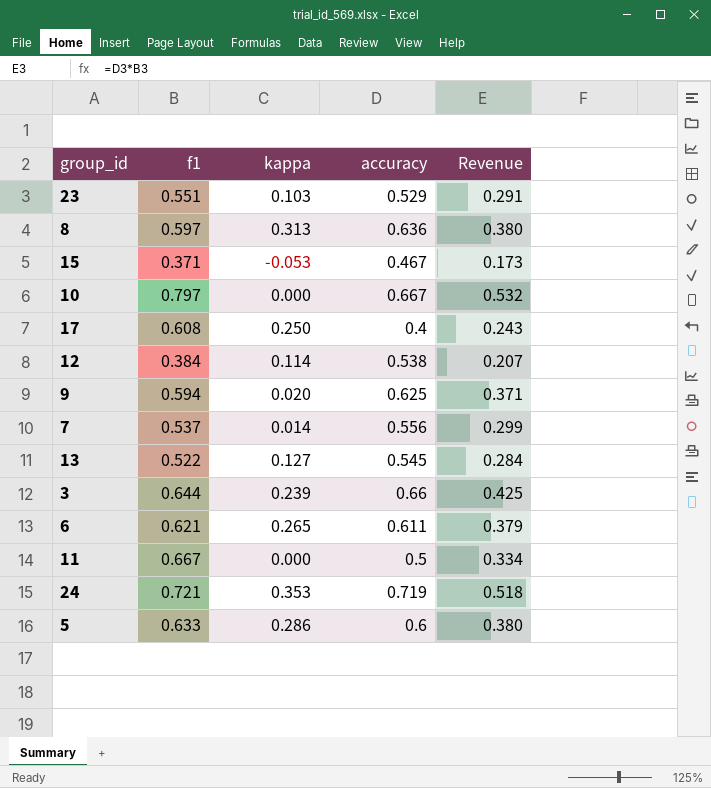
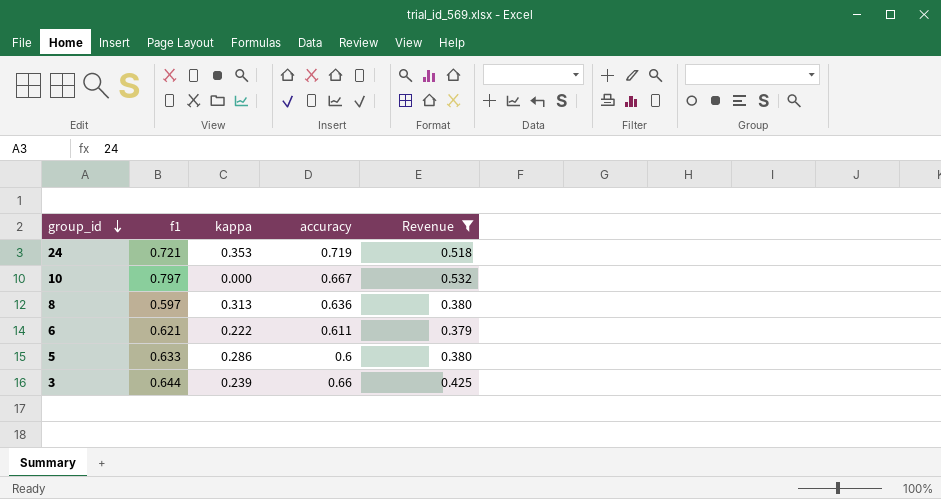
filter: none -> Revenue >= 0.379
row order: none -> group_id descending
6 | kappa: 0.265 -> 0.222

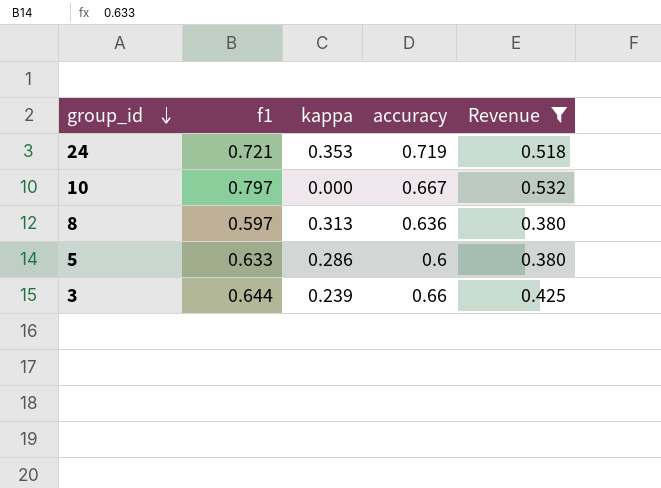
row 6: 0.621 | 0.222 | 0.611 | 0.379 -> none

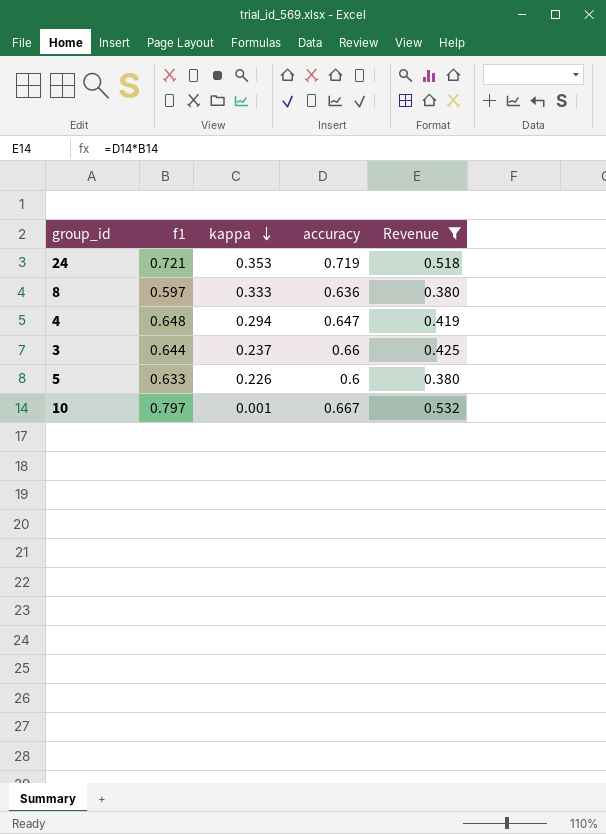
row order: group_id descending -> kappa descending
8 | kappa: 0.313 -> 0.333
row 4: none -> 0.648 | 0.294 | 0.647 | 0.419
3 | kappa: 0.239 -> 0.237
5 | kappa: 0.286 -> 0.226
10 | kappa: 0.000 -> 0.001

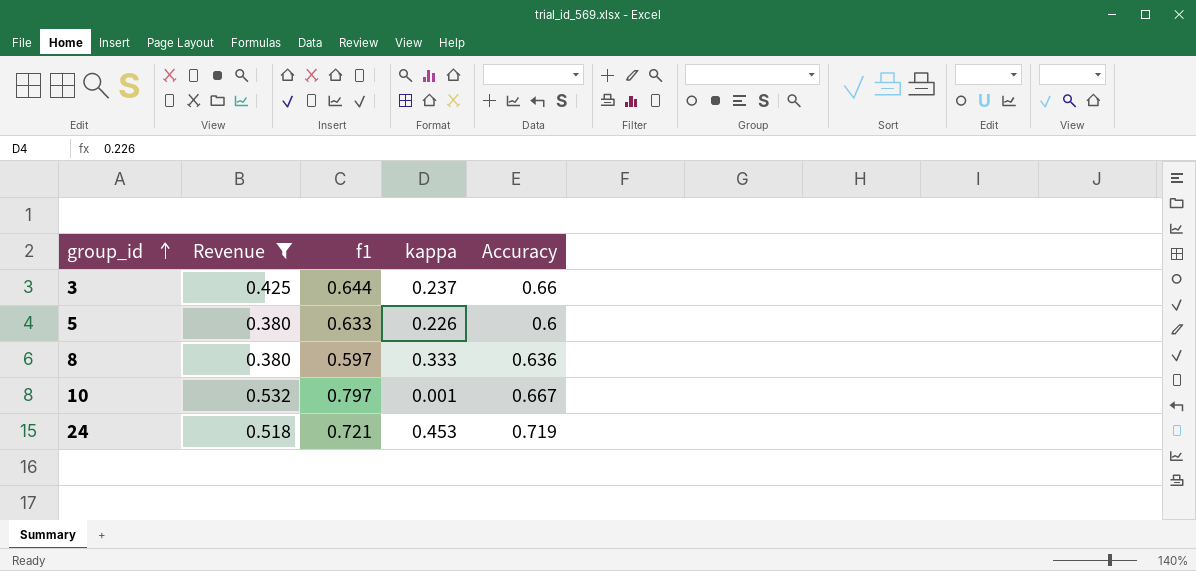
row order: kappa descending -> group_id ascending
column Revenue | position: 5 -> 2
column name: accuracy -> Accuracy
row 4: 0.648 | 0.294 | 0.647 | 0.419 -> none
24 | kappa: 0.353 -> 0.453

